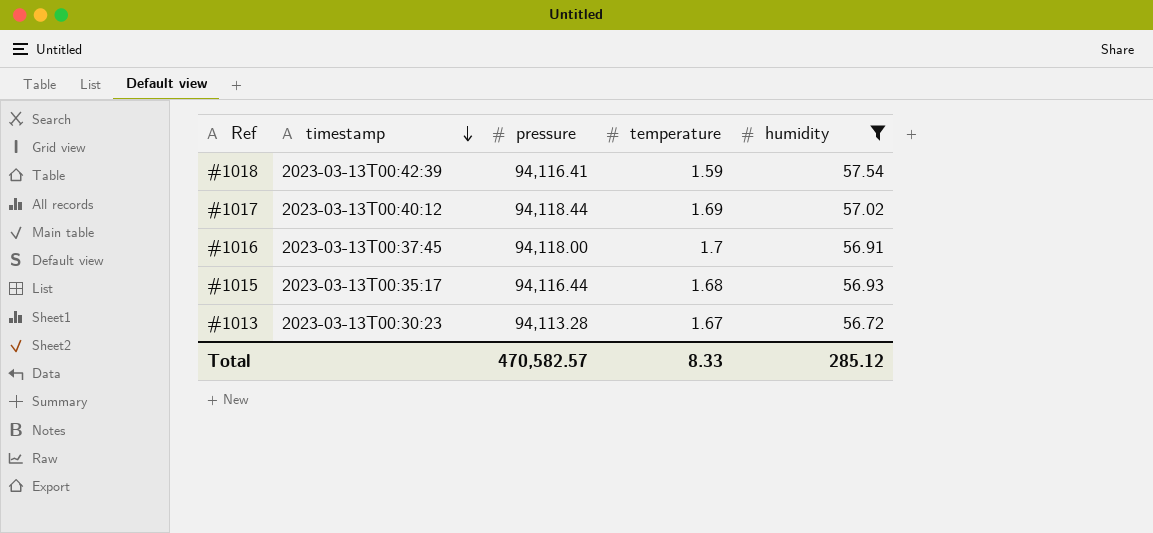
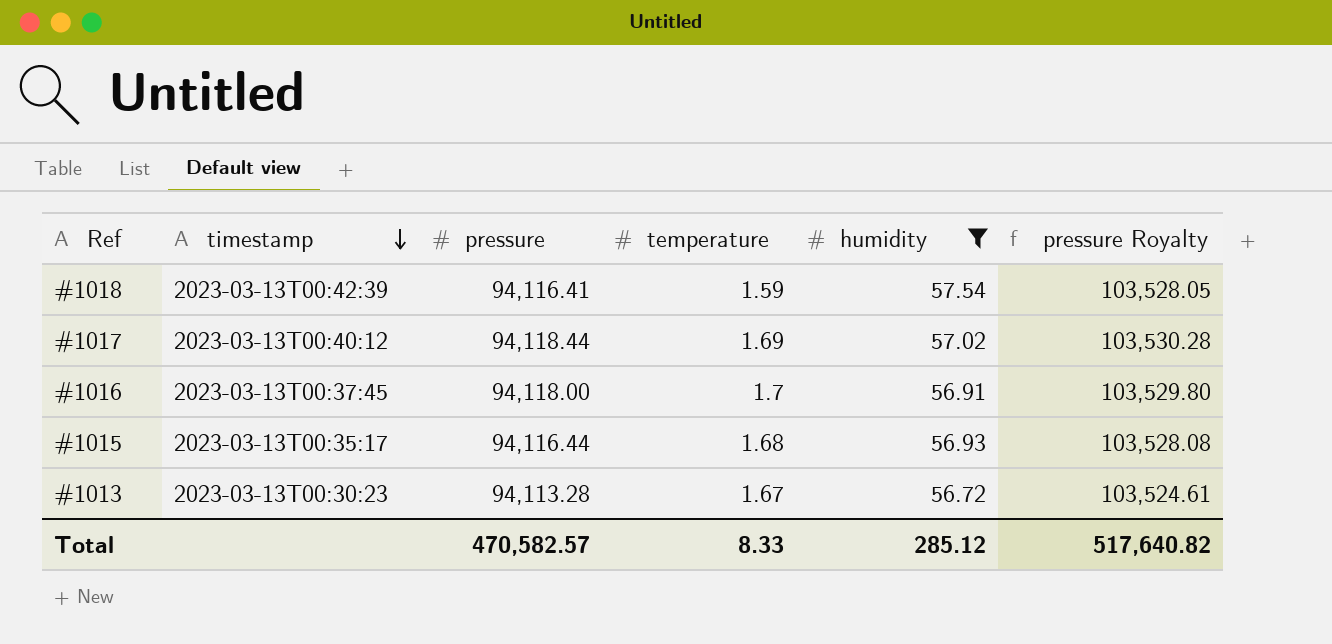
column pressure Royalty | formula: none -> [pressure] * 1.1

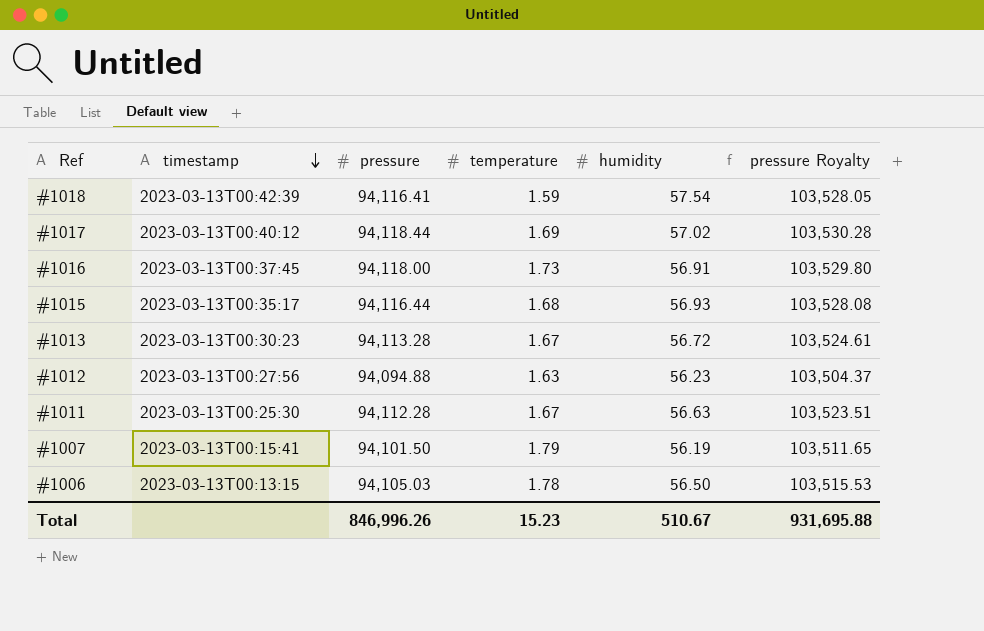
filter: humidity >= 56.72 -> none
#1016 | temperature: 1.7 -> 1.73
Total | pressure: 470,582.57 -> 846,996.26
Total | temperature: 8.33 -> 15.23
Total | humidity: 285.12 -> 510.67
Total | pressure Royalty: 517,640.82 -> 931,695.88

